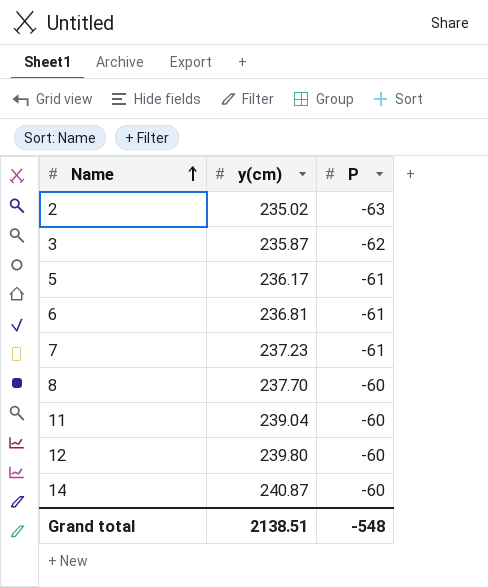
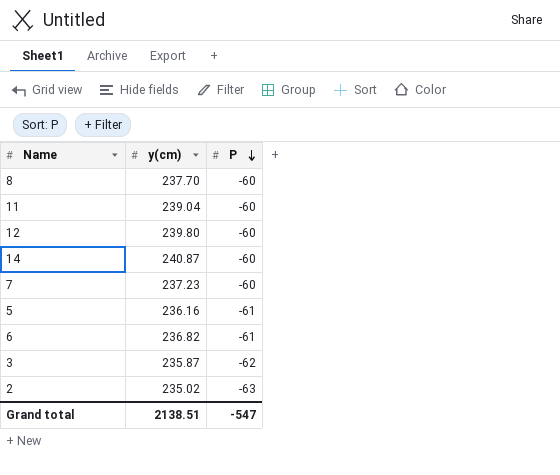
row order: Name ascending -> P descending
7 | P: -61 -> -60
5 | y(cm): 236.17 -> 236.16
6 | y(cm): 236.81 -> 236.82
Grand total | P: -548 -> -547

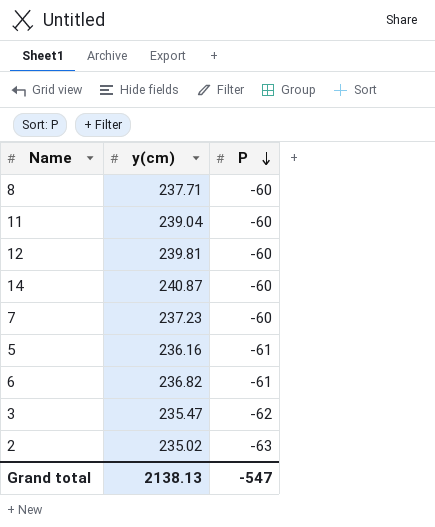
8 | y(cm): 237.70 -> 237.71
12 | y(cm): 239.80 -> 239.81
3 | y(cm): 235.87 -> 235.47
Grand total | y(cm): 2138.51 -> 2138.13

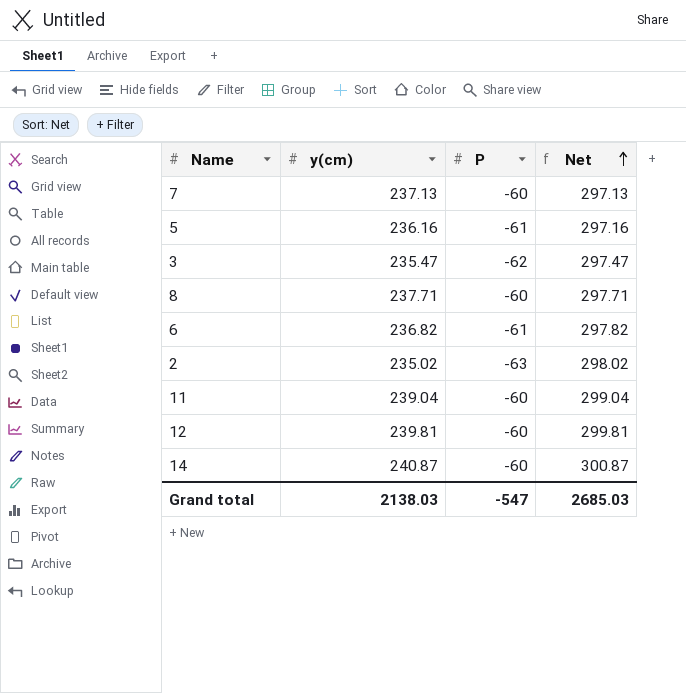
row order: P descending -> Net ascending
column Net | formula: none -> [y(cm)] - [P]
7 | y(cm): 237.23 -> 237.13
Grand total | y(cm): 2138.13 -> 2138.03

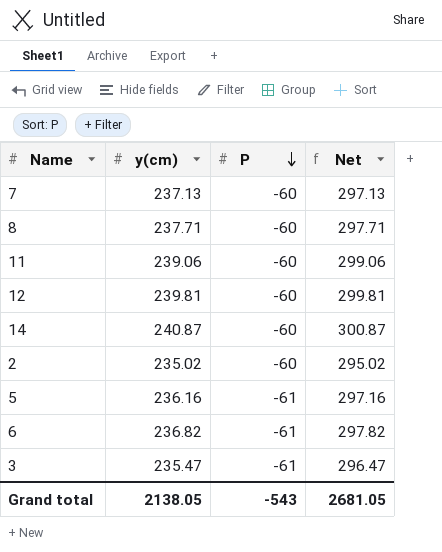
row order: Net ascending -> P descending
11 | y(cm): 239.04 -> 239.06
11 | Net: 299.04 -> 299.06
2 | P: -63 -> -60
2 | Net: 298.02 -> 295.02
3 | P: -62 -> -61
3 | Net: 297.47 -> 296.47
Grand total | y(cm): 2138.03 -> 2138.05
Grand total | P: -547 -> -543
Grand total | Net: 2685.03 -> 2681.05

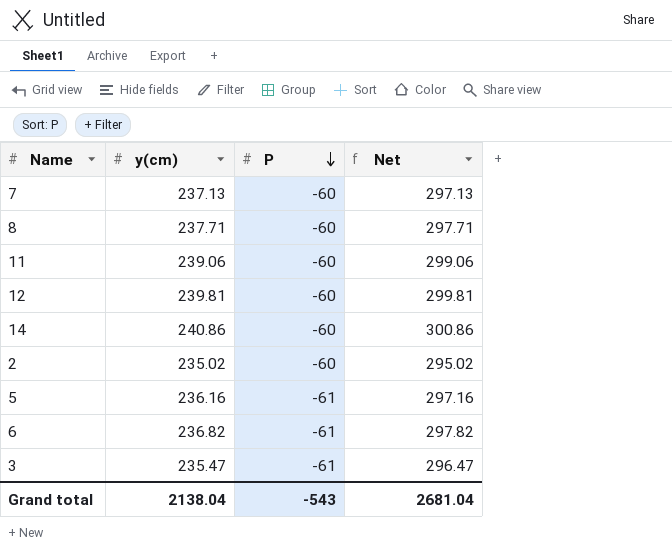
14 | y(cm): 240.87 -> 240.86
14 | Net: 300.87 -> 300.86
Grand total | y(cm): 2138.05 -> 2138.04
Grand total | Net: 2681.05 -> 2681.04

